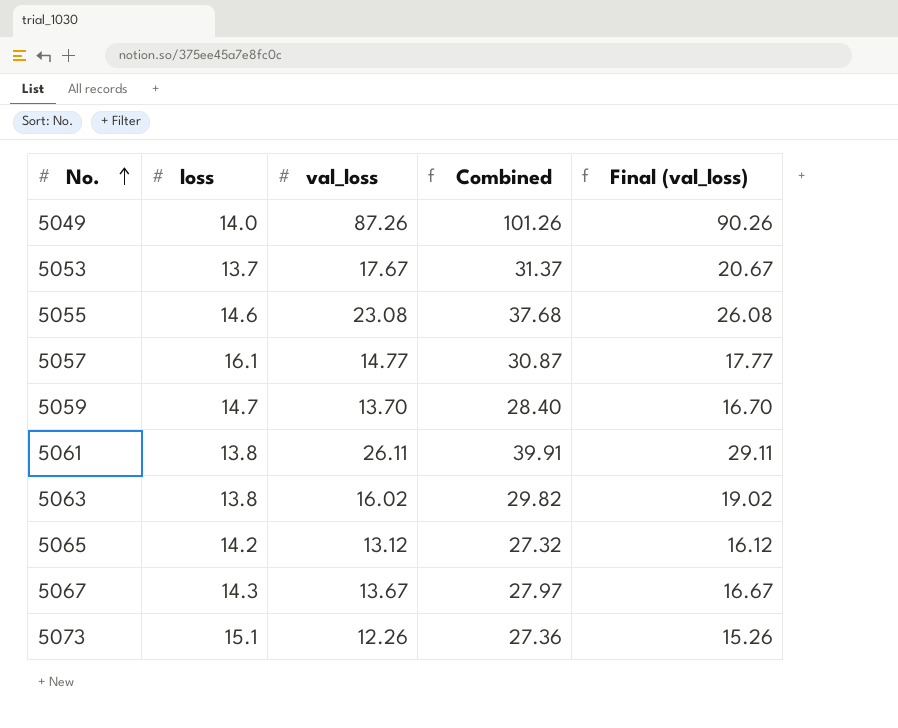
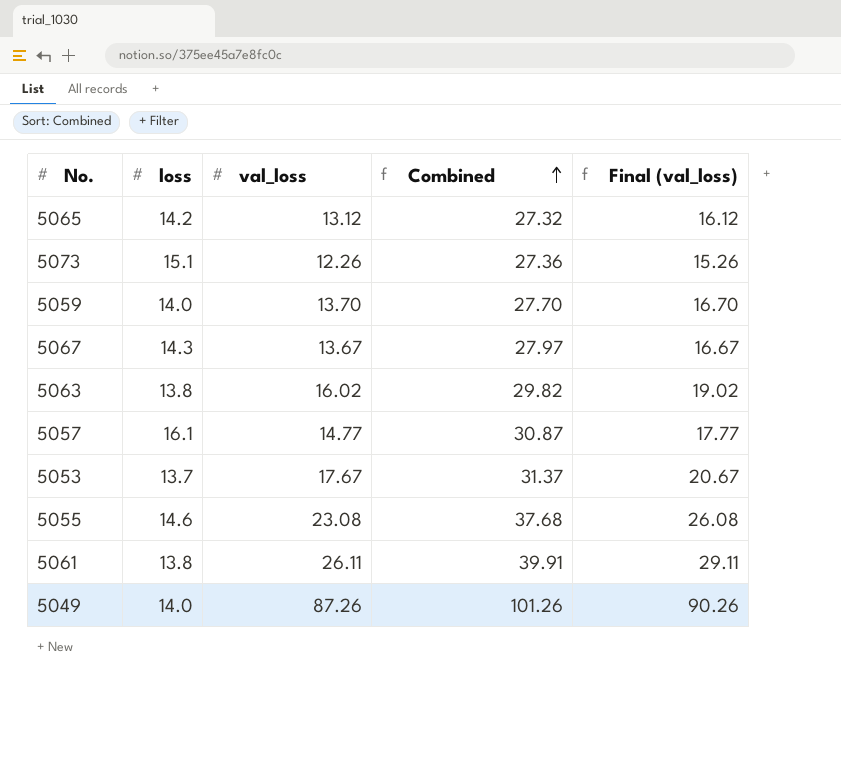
row order: No. ascending -> Combined ascending
5059 | loss: 14.7 -> 14.0
5059 | Combined: 28.40 -> 27.70

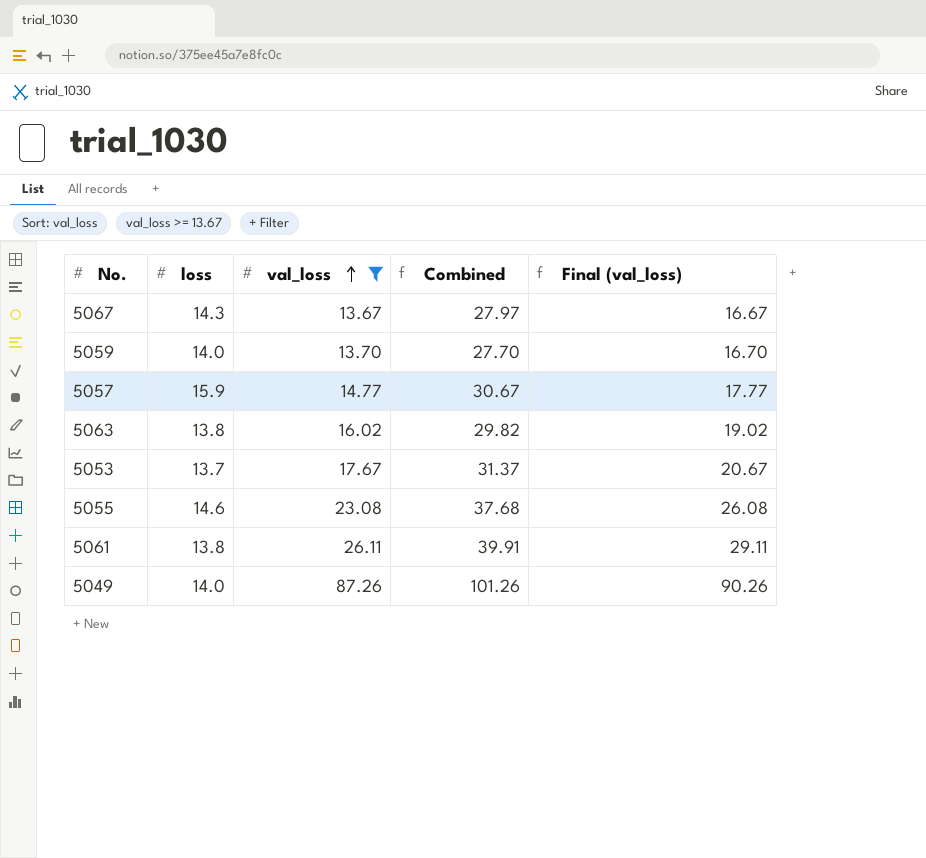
filter: none -> val_loss >= 13.67
row order: Combined ascending -> val_loss ascending
5057 | loss: 16.1 -> 15.9
5057 | Combined: 30.87 -> 30.67

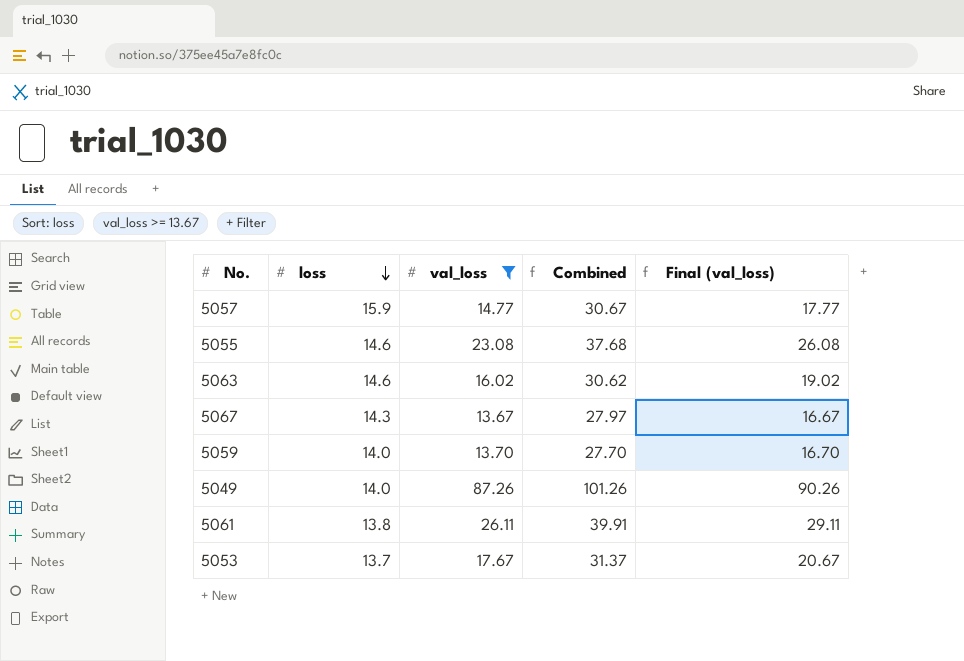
row order: val_loss ascending -> loss descending
5063 | loss: 13.8 -> 14.6
5063 | Combined: 29.82 -> 30.62

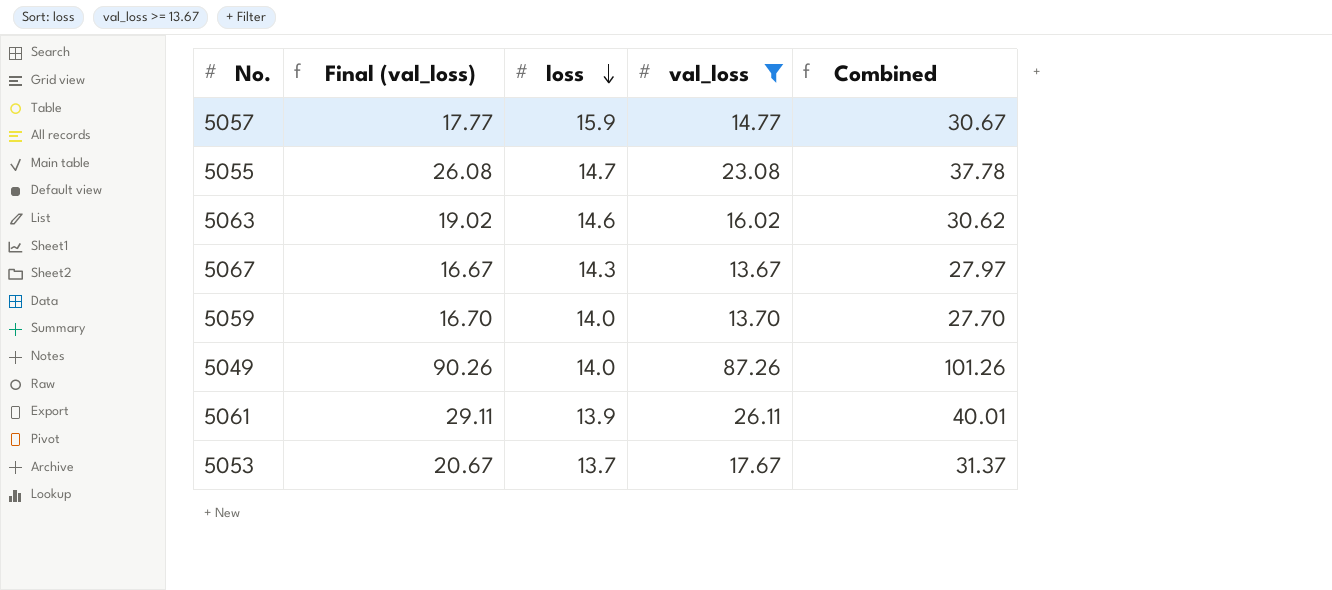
column Final (val_loss) | position: 5 -> 2
5055 | loss: 14.6 -> 14.7
5055 | Combined: 37.68 -> 37.78
5061 | loss: 13.8 -> 13.9
5061 | Combined: 39.91 -> 40.01

